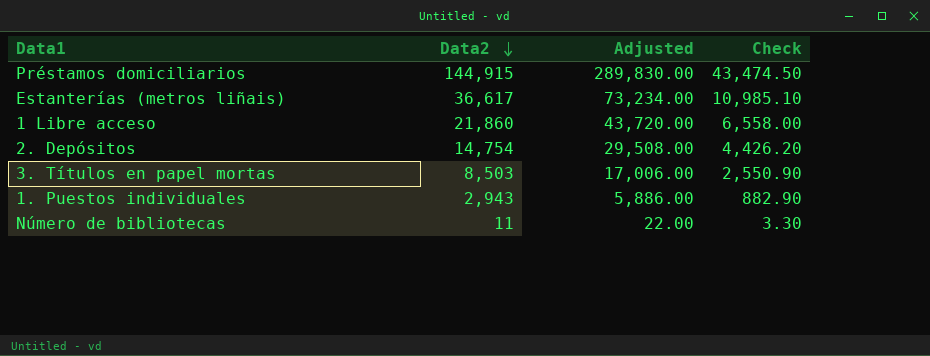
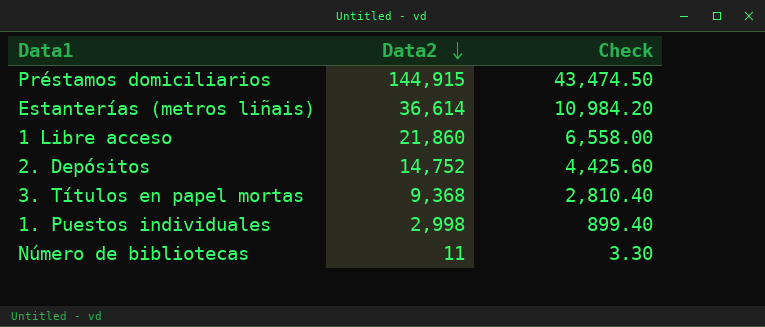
column Adjusted | formula: [Data2] * 2 -> none
Estanterías (metros liñais) | Data2: 36,617 -> 36,614
Estanterías (metros liñais) | Check: 10,985.10 -> 10,984.20
2. Depósitos | Data2: 14,754 -> 14,752
2. Depósitos | Check: 4,426.20 -> 4,425.60
3. Títulos en papel mortas | Data2: 8,503 -> 9,368
3. Títulos en papel mortas | Check: 2,550.90 -> 2,810.40
1. Puestos individuales | Data2: 2,943 -> 2,998
1. Puestos individuales | Check: 882.90 -> 899.40

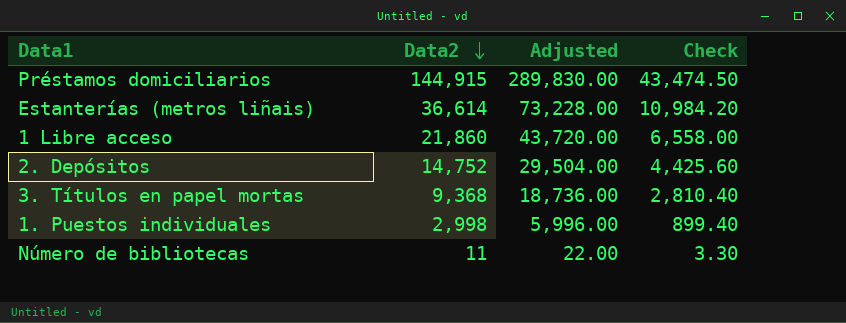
column Adjusted | formula: none -> [Data2] * 2

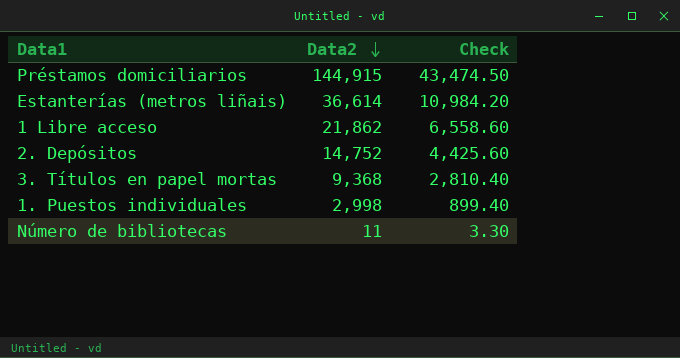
column Adjusted | formula: [Data2] * 2 -> none
1 Libre acceso | Data2: 21,860 -> 21,862
1 Libre acceso | Check: 6,558.00 -> 6,558.60

